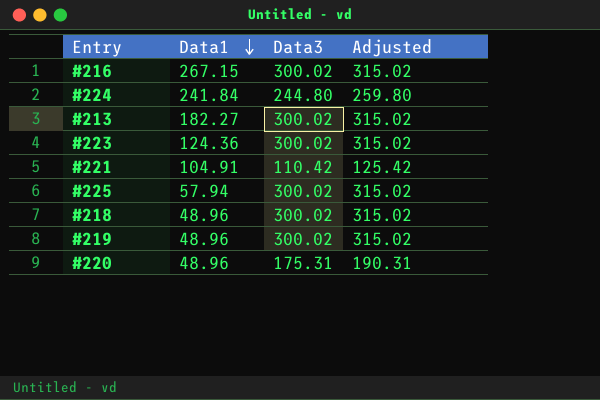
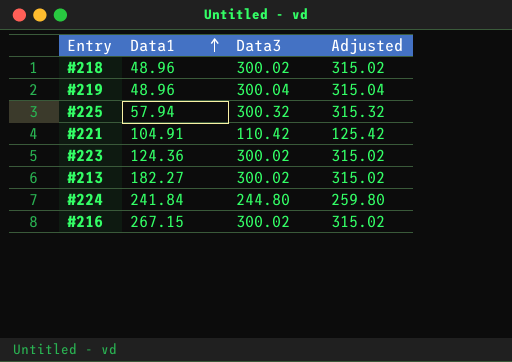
row order: Data1 descending -> Data1 ascending
row #220: 48.96 | 175.31 | 190.31 -> none
#219 | Data3: 300.02 -> 300.04
#219 | Adjusted: 315.02 -> 315.04
#225 | Data3: 300.02 -> 300.32
#225 | Adjusted: 315.02 -> 315.32

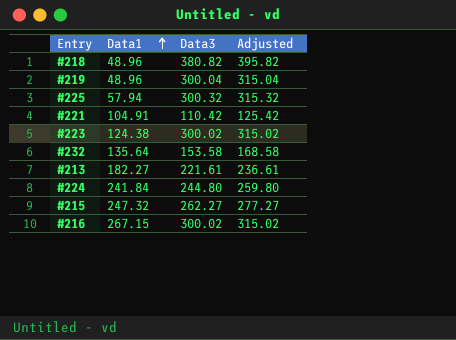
#218 | Data3: 300.02 -> 380.82
#218 | Adjusted: 315.02 -> 395.82
#223 | Data1: 124.36 -> 124.38
row #232: none -> 135.64 | 153.58 | 168.58
#213 | Data3: 300.02 -> 221.61
#213 | Adjusted: 315.02 -> 236.61
row #215: none -> 247.32 | 262.27 | 277.27

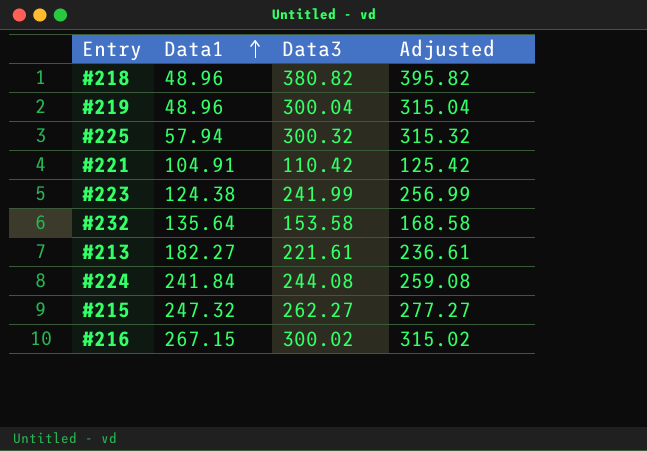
#223 | Data3: 300.02 -> 241.99
#223 | Adjusted: 315.02 -> 256.99
#224 | Data3: 244.80 -> 244.08
#224 | Adjusted: 259.80 -> 259.08

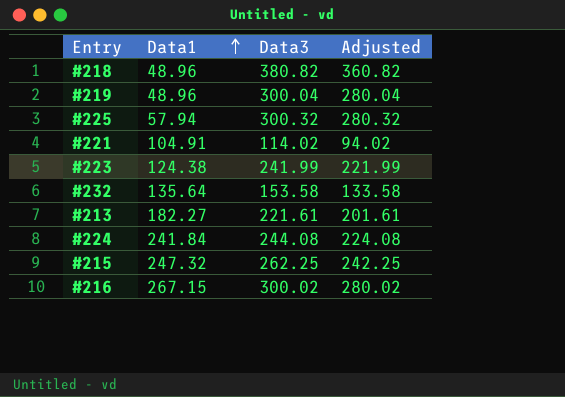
column Adjusted | formula: [Data3] + 15 -> [Data3] - 20
#221 | Data3: 110.42 -> 114.02
#215 | Data3: 262.27 -> 262.25

